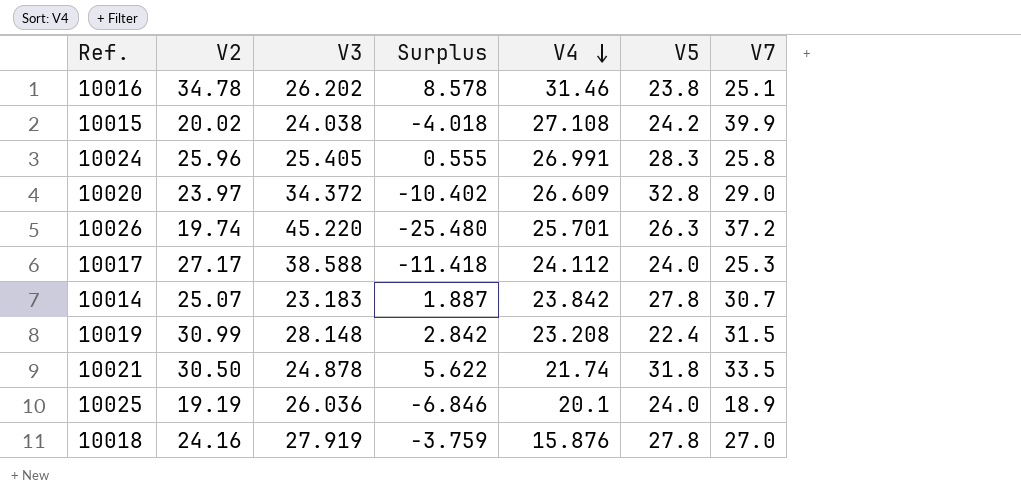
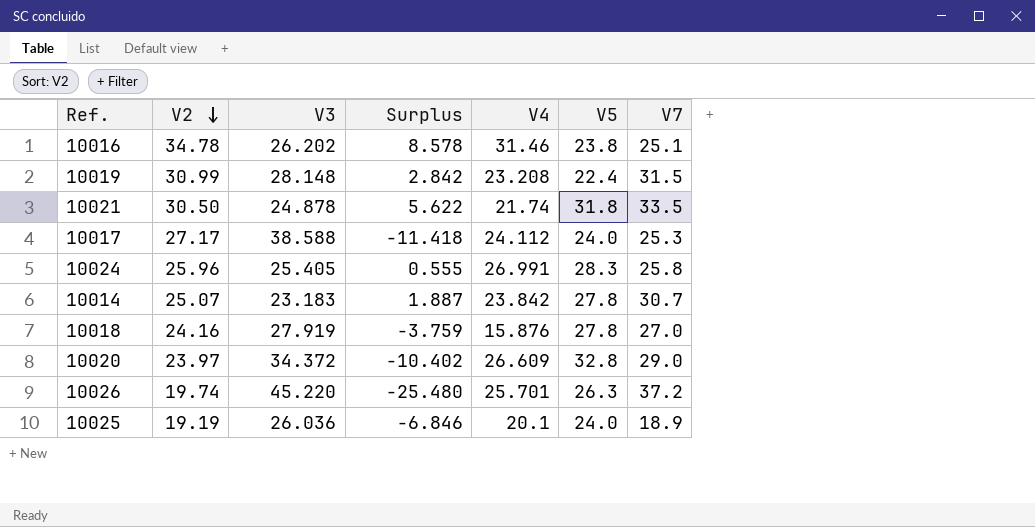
row order: V4 descending -> V2 descending
row 10015: 20.02 | 24.038 | -4.018 | 27.108 | 24.2 | 39.9 -> none

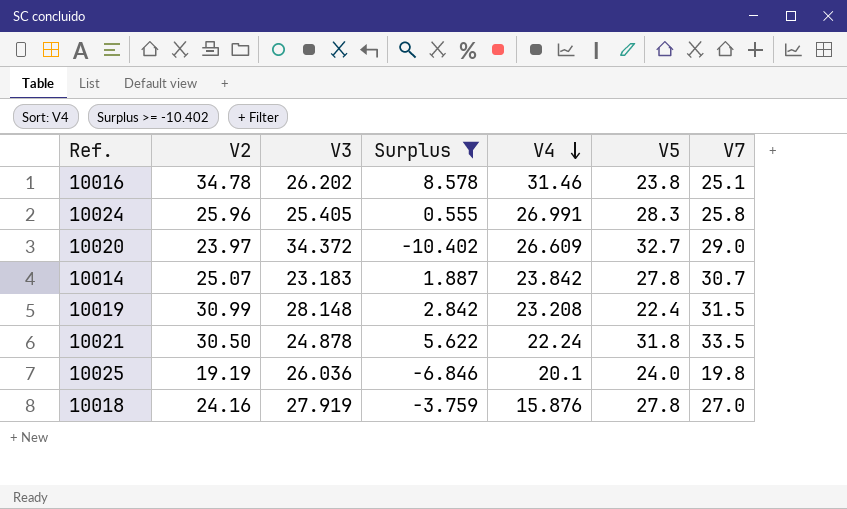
filter: none -> Surplus >= -10.402
row order: V2 descending -> V4 descending
10020 | V5: 32.8 -> 32.7
10021 | V4: 21.74 -> 22.24
10025 | V7: 18.9 -> 19.8

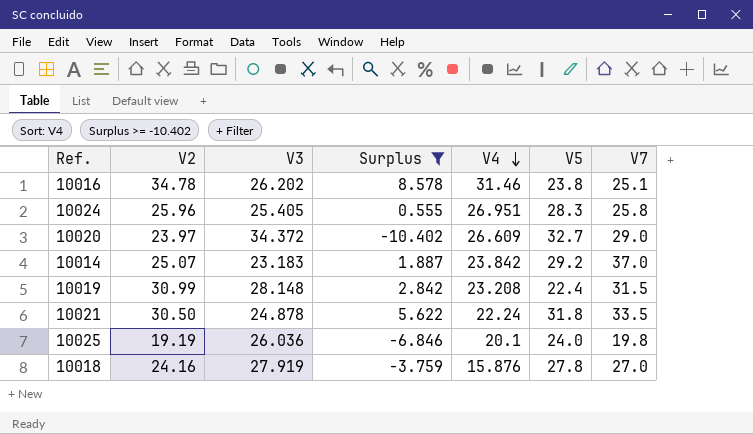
10024 | V4: 26.991 -> 26.951
10014 | V5: 27.8 -> 29.2
10014 | V7: 30.7 -> 37.0

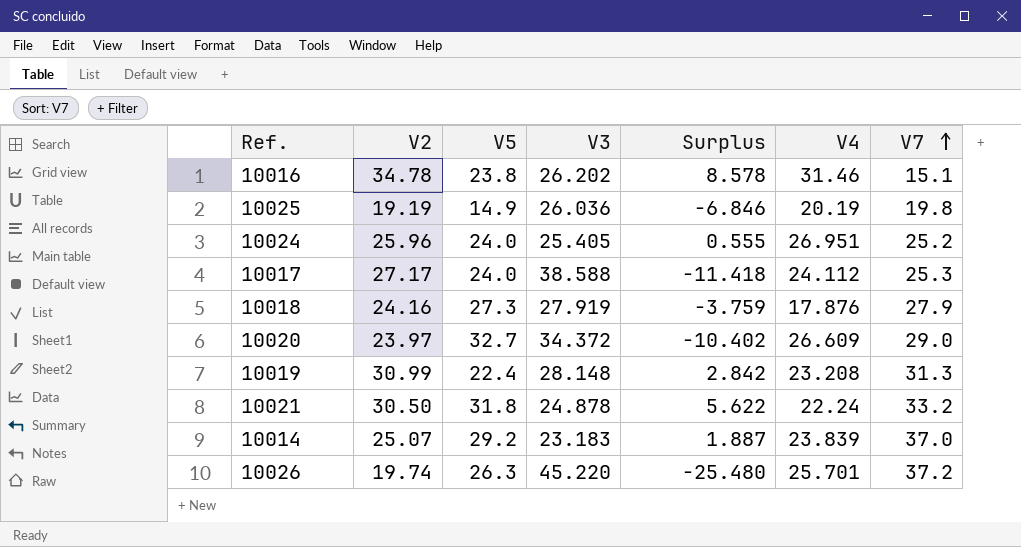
filter: Surplus >= -10.402 -> none
row order: V4 descending -> V7 ascending
column V5 | position: 6 -> 3
10016 | V7: 25.1 -> 15.1
10025 | V5: 24.0 -> 14.9
10025 | V4: 20.1 -> 20.19
10024 | V5: 28.3 -> 24.0
10024 | V7: 25.8 -> 25.2
10018 | V5: 27.8 -> 27.3
10018 | V4: 15.876 -> 17.876
10018 | V7: 27.0 -> 27.9
10019 | V7: 31.5 -> 31.3
10021 | V7: 33.5 -> 33.2
10014 | V4: 23.842 -> 23.839

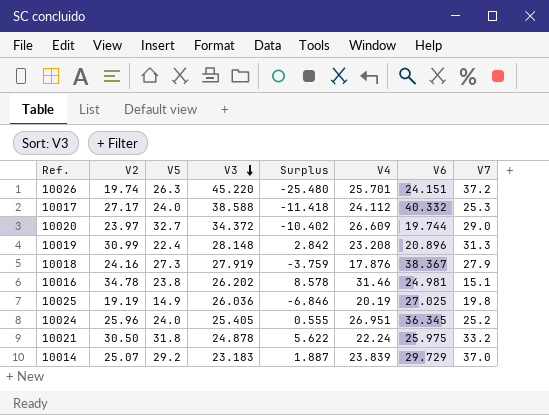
row order: V7 ascending -> V3 descending
column V6 | position: none -> 7

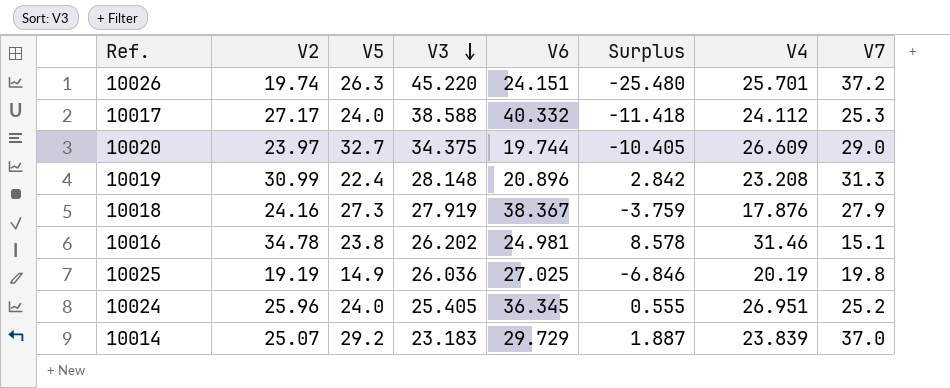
column V6 | position: 7 -> 5
row 10021: 30.50 | 31.8 | 24.878 | 5.622 | 22.24 | 25.975 | 33.2 -> none
10020 | V3: 34.372 -> 34.375
10020 | Surplus: -10.402 -> -10.405

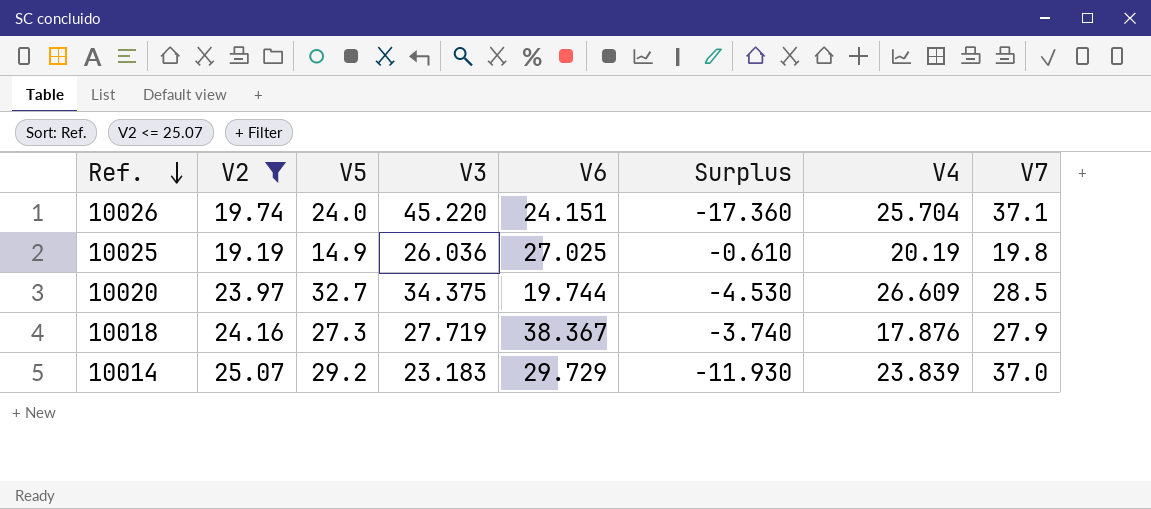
filter: none -> V2 <= 25.07
row order: V3 descending -> Ref. descending
column Surplus | formula: [V2] - [V3] -> [V2] - [V7]
10026 | V5: 26.3 -> 24.0
10026 | V4: 25.701 -> 25.704
10026 | V7: 37.2 -> 37.1
10020 | V7: 29.0 -> 28.5
10018 | V3: 27.919 -> 27.719

